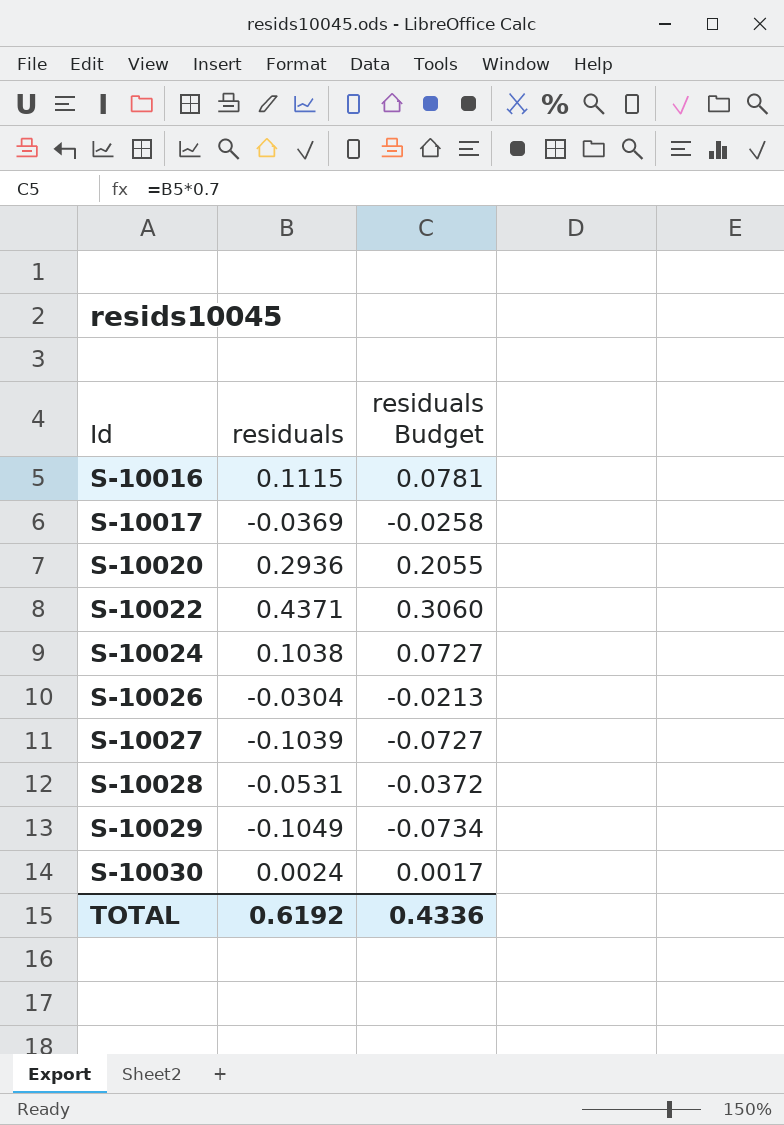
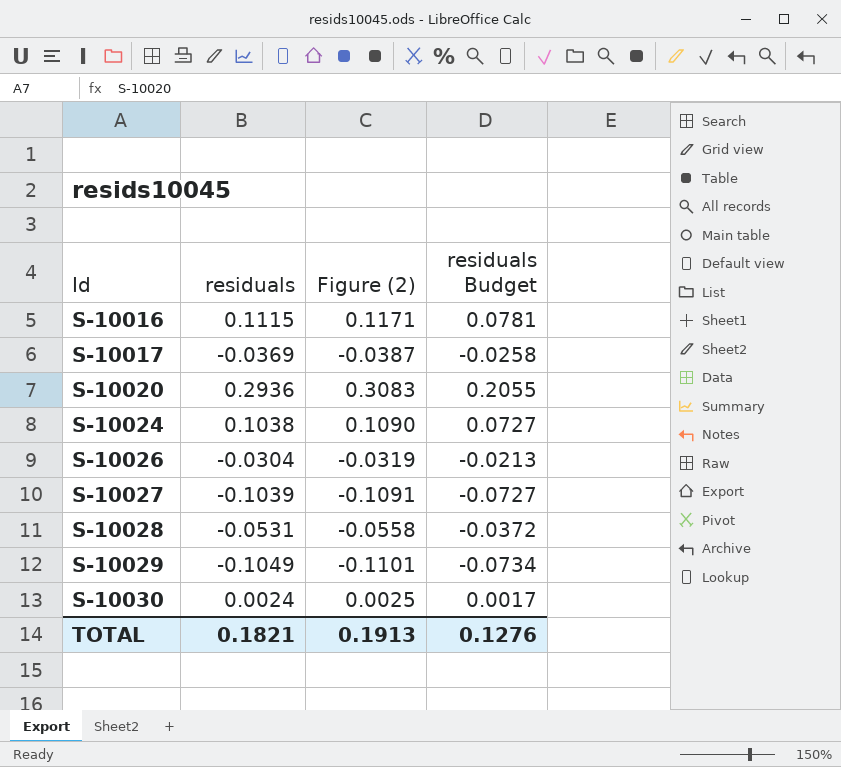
column Figure (2) | formula: none -> [residuals] * 1.05
row S-10022: 0.4371 | 0.3060 -> none
TOTAL | residuals: 0.6192 -> 0.1821
TOTAL | residuals Budget: 0.4336 -> 0.1276

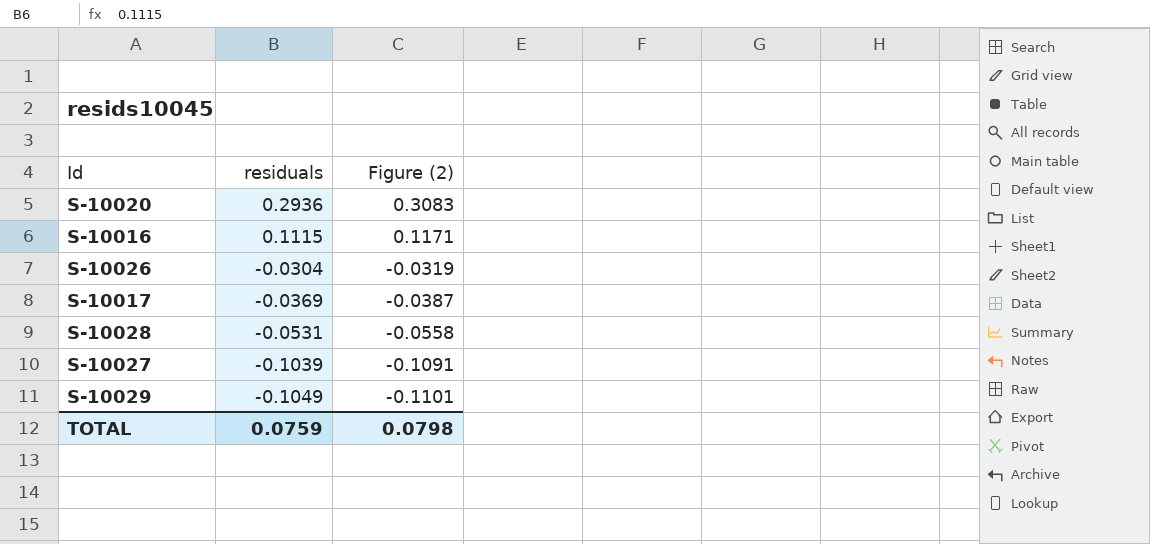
row order: Id ascending -> residuals descending
column residuals Budget | formula: [residuals] * 0.7 -> none
row S-10024: 0.1038 | 0.1090 | 0.0727 -> none
row S-10030: 0.0024 | 0.0025 | 0.0017 -> none
TOTAL | residuals: 0.1821 -> 0.0759
TOTAL | Figure (2): 0.1913 -> 0.0798

